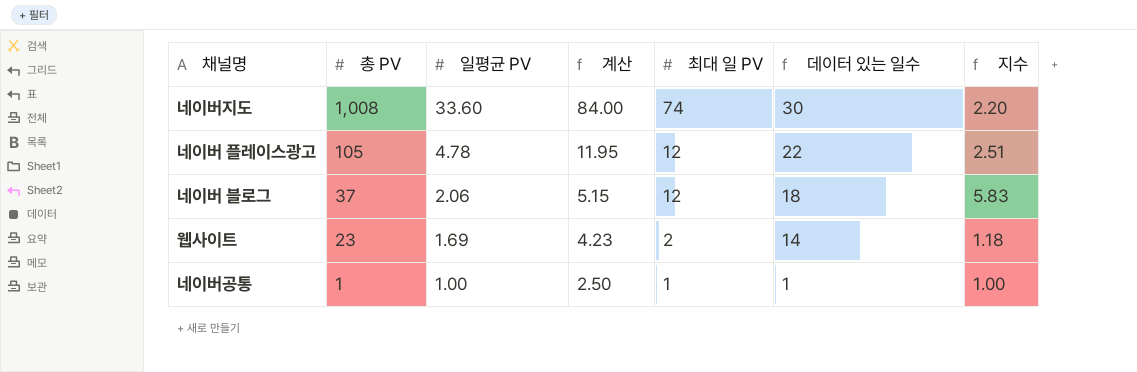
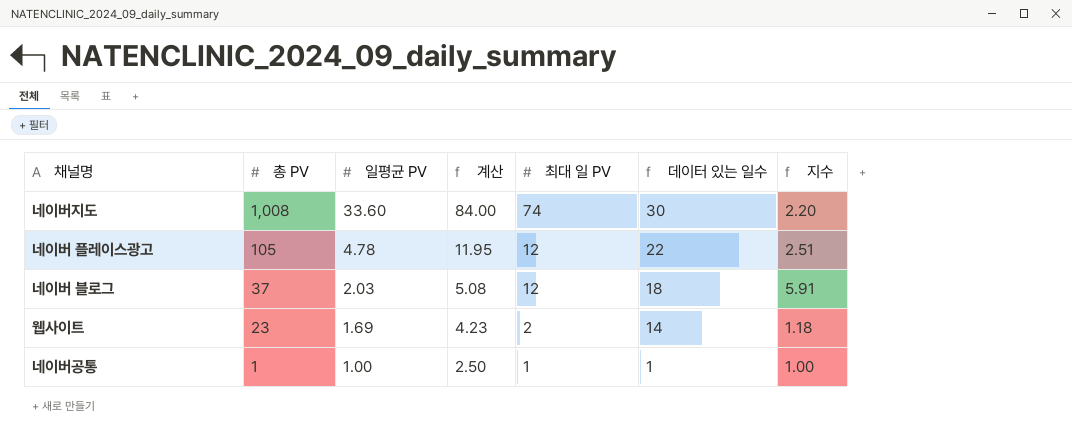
네이버 블로그 | 일평균 PV: 2.06 -> 2.03
네이버 블로그 | 계산: 5.15 -> 5.08
네이버 블로그 | 지수: 5.83 -> 5.91

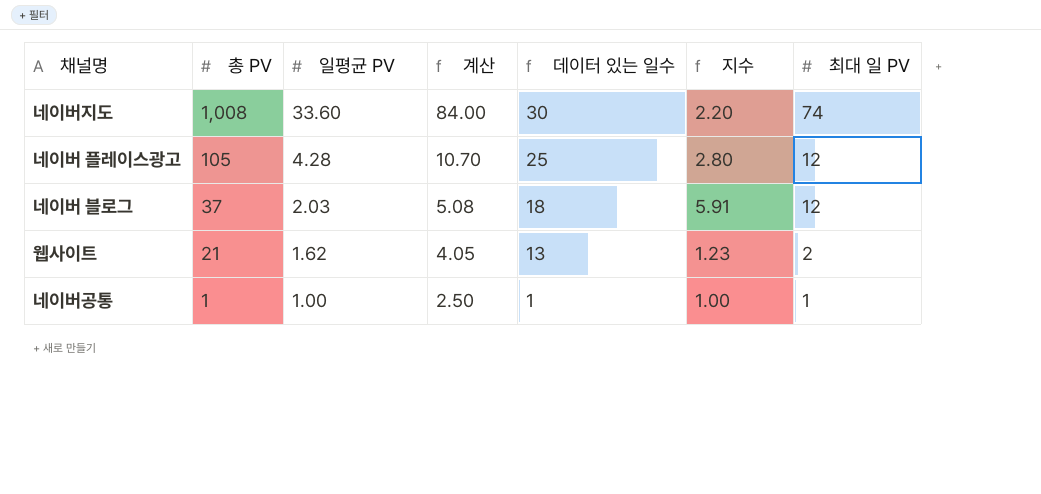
column 최대 일 PV | position: 5 -> 7
네이버 플레이스광고 | 일평균 PV: 4.78 -> 4.28
네이버 플레이스광고 | 계산: 11.95 -> 10.70
네이버 플레이스광고 | 데이터 있는 일수: 22 -> 25
네이버 플레이스광고 | 지수: 2.51 -> 2.80
웹사이트 | 총 PV: 23 -> 21
웹사이트 | 일평균 PV: 1.69 -> 1.62
웹사이트 | 계산: 4.23 -> 4.05
웹사이트 | 데이터 있는 일수: 14 -> 13
웹사이트 | 지수: 1.18 -> 1.23

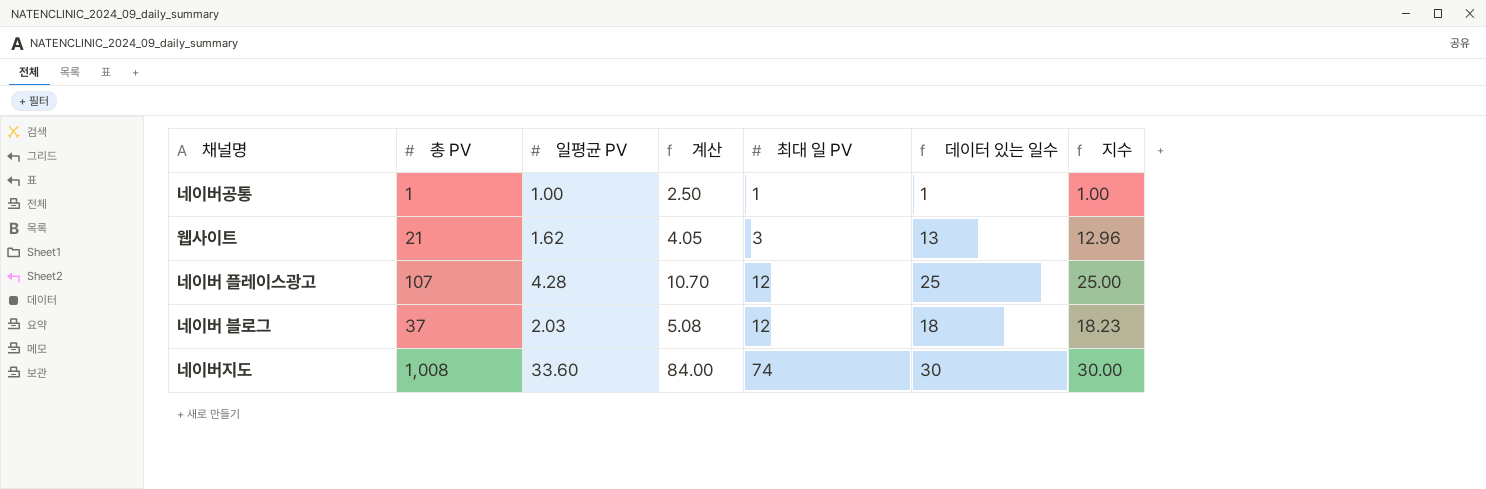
row order: 총 PV descending -> 최대 일 PV ascending
column 최대 일 PV | position: 7 -> 5
column 지수 | formula: [최대 일 PV] / [일평균 PV] -> [총 PV] / [일평균 PV]
웹사이트 | 최대 일 PV: 2 -> 3
네이버 플레이스광고 | 총 PV: 105 -> 107

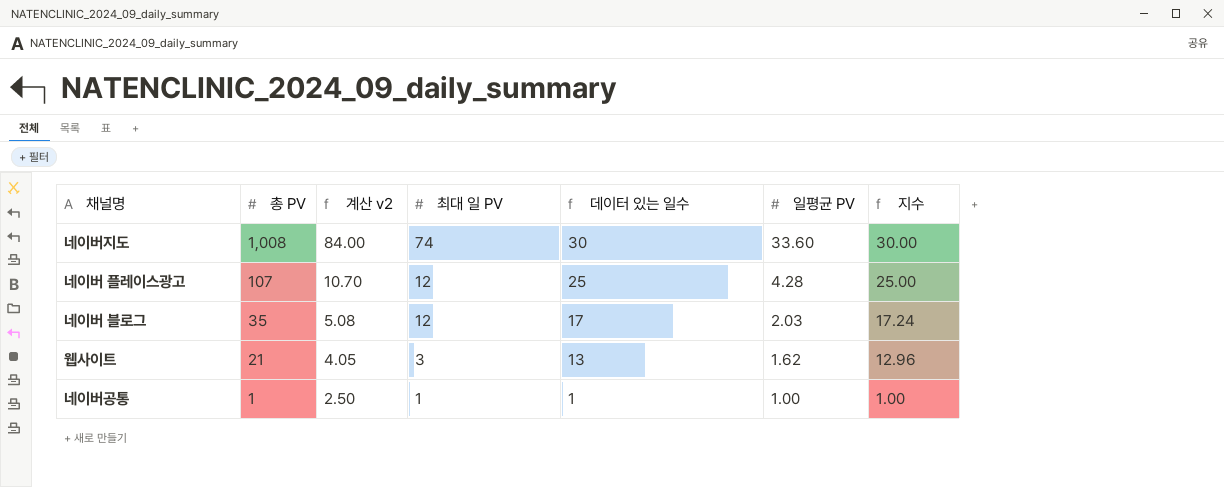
row order: 최대 일 PV ascending -> 총 PV descending
column name: 계산 -> 계산 v2
column 일평균 PV | position: 3 -> 6
네이버 블로그 | 총 PV: 37 -> 35
네이버 블로그 | 데이터 있는 일수: 18 -> 17
네이버 블로그 | 지수: 18.23 -> 17.24

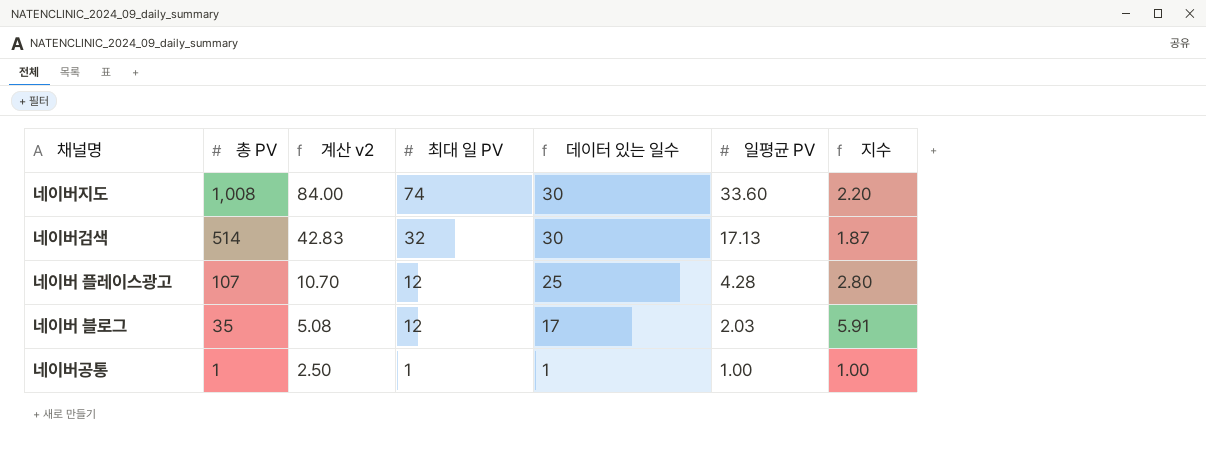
column 지수 | formula: [총 PV] / [일평균 PV] -> [최대 일 PV] / [일평균 PV]
row 웹사이트: 21 | 4.05 | 3 | 13 | 1.62 | 12.96 -> none
row 네이버검색: none -> 514 | 42.83 | 32 | 30 | 17.13 | 1.87

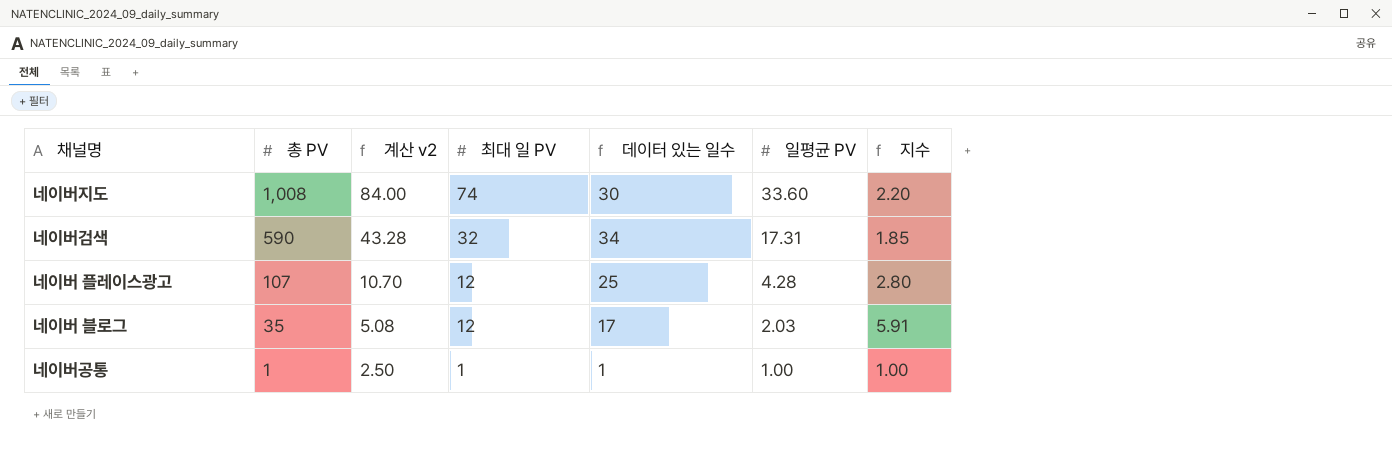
네이버검색 | 총 PV: 514 -> 590
네이버검색 | 계산 v2: 42.83 -> 43.28
네이버검색 | 데이터 있는 일수: 30 -> 34
네이버검색 | 일평균 PV: 17.13 -> 17.31
네이버검색 | 지수: 1.87 -> 1.85

